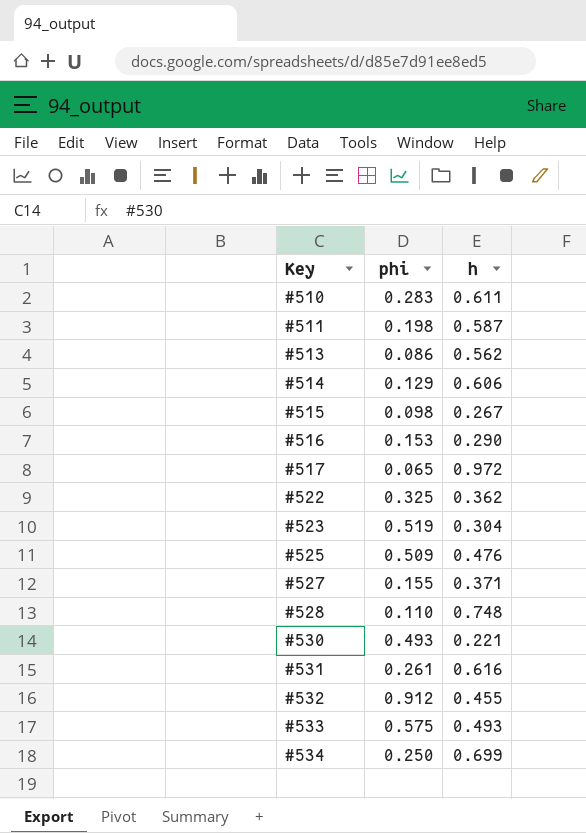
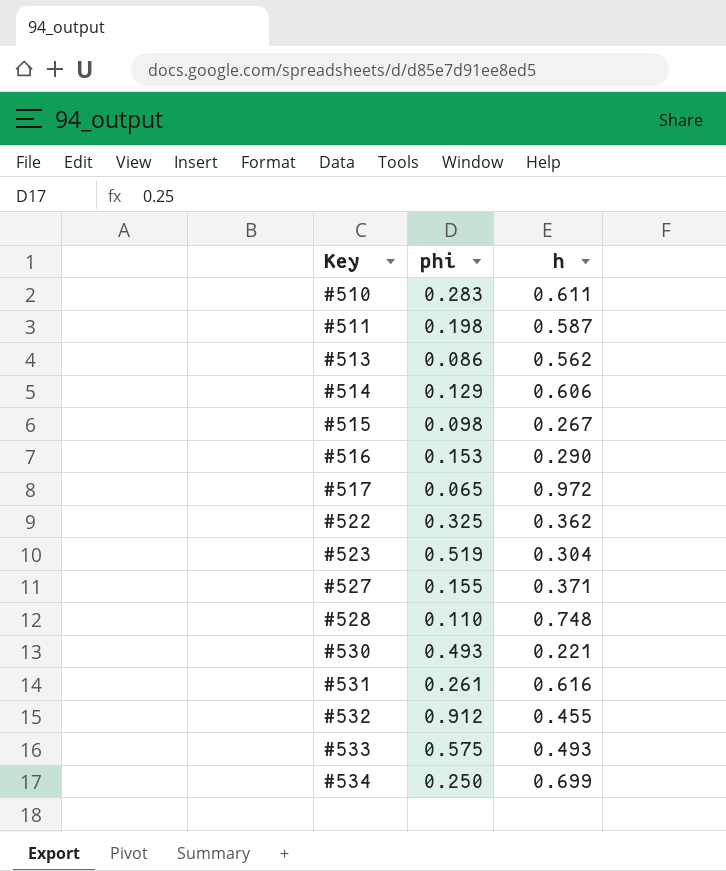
row #525: 0.509 | 0.476 -> none

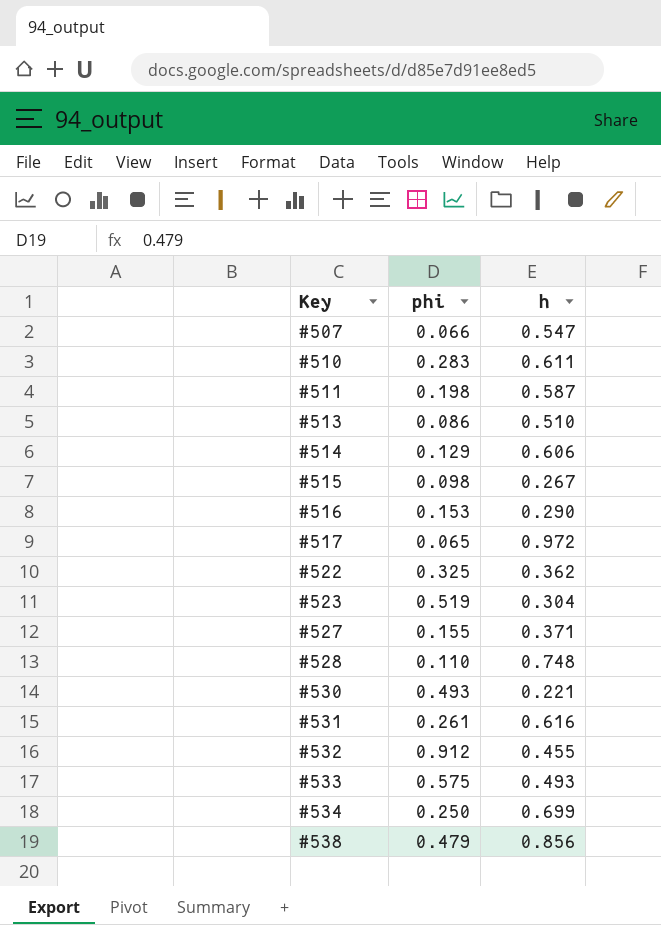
row #507: none -> 0.066 | 0.547
#513 | h: 0.562 -> 0.510
row #538: none -> 0.479 | 0.856

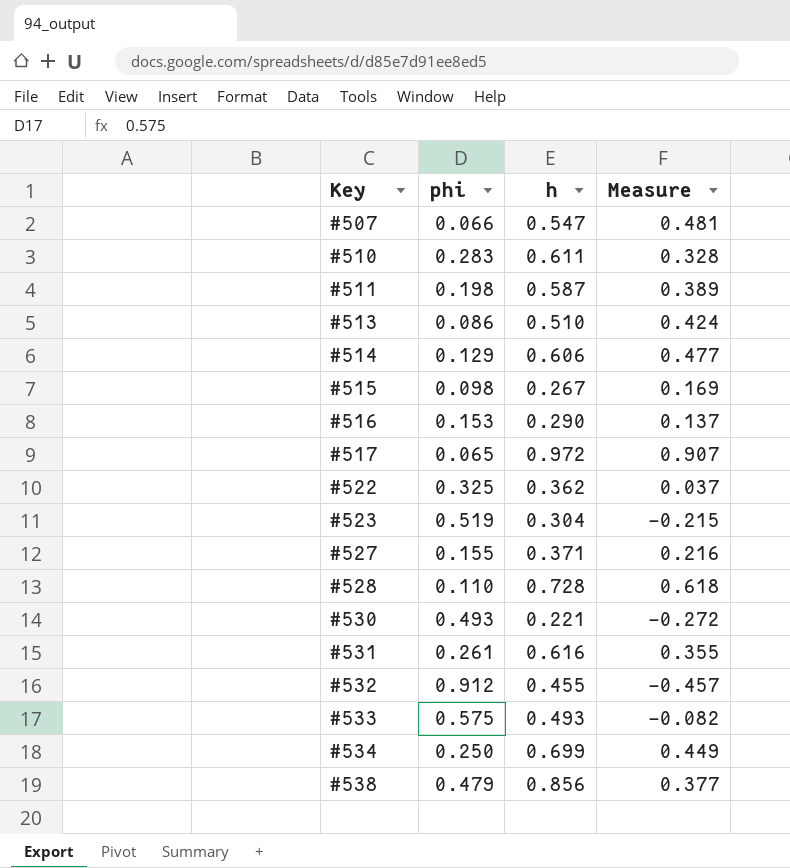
column Measure | formula: none -> [h] - [phi]
#528 | h: 0.748 -> 0.728

